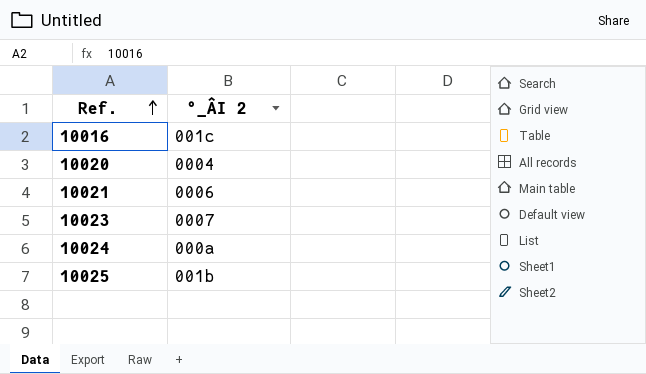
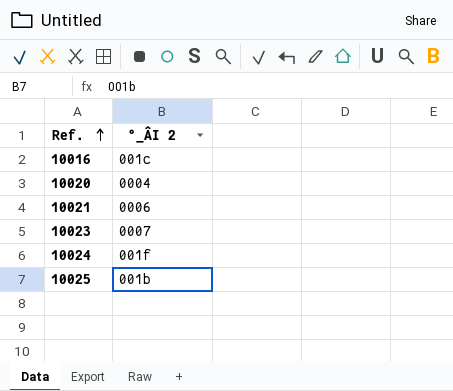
10024 | °_ÂI 2: 000a -> 001f

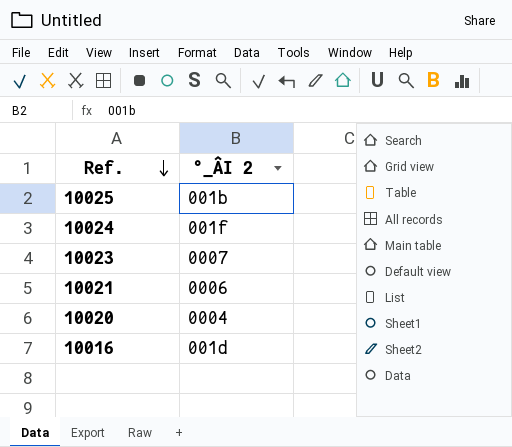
row order: Ref. ascending -> Ref. descending
10016 | °_ÂI 2: 001c -> 001d

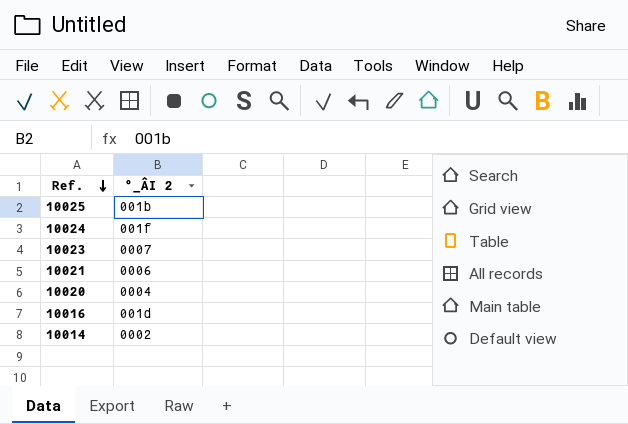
row 10014: none -> 0002

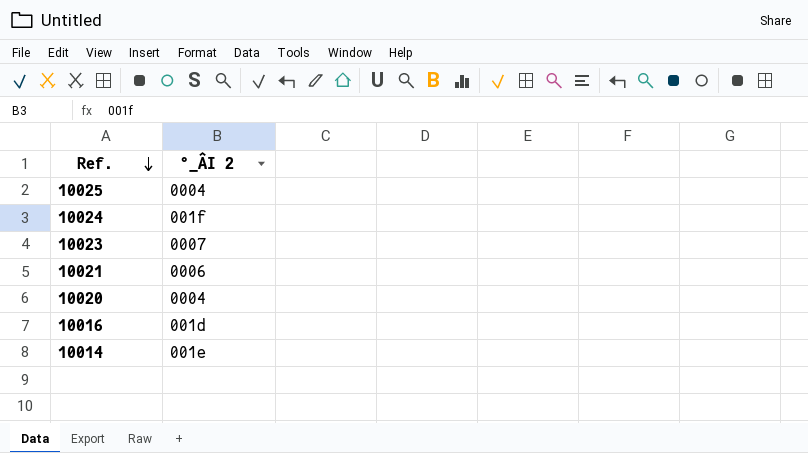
10025 | °_ÂI 2: 001b -> 0004
10014 | °_ÂI 2: 0002 -> 001e

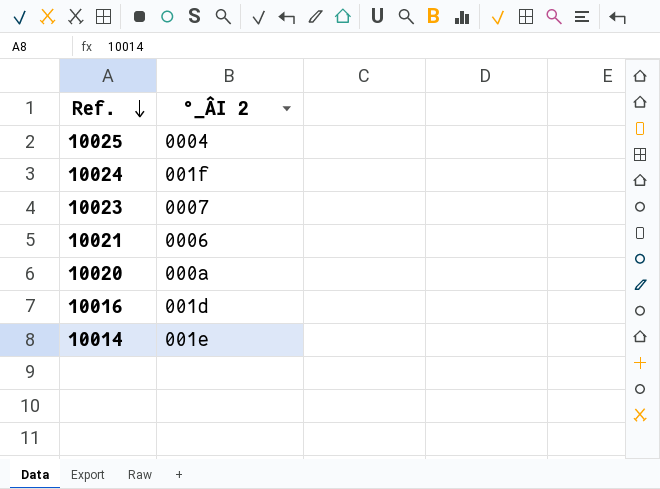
10020 | °_ÂI 2: 0004 -> 000a

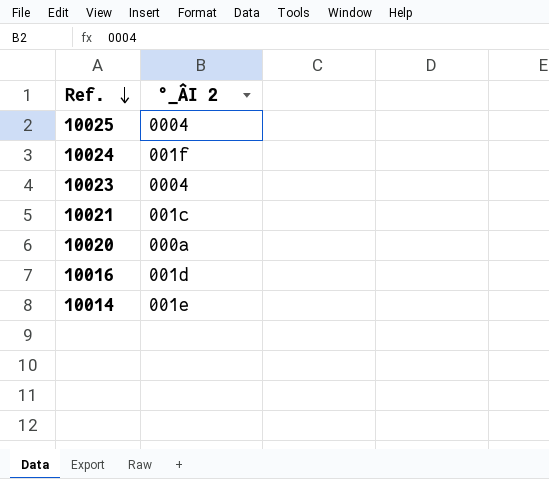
10023 | °_ÂI 2: 0007 -> 0004
10021 | °_ÂI 2: 0006 -> 001c

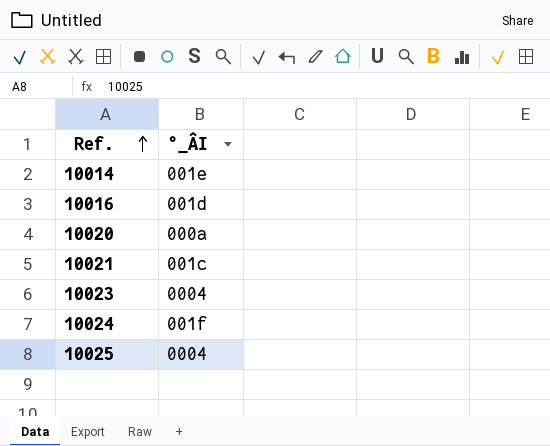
row order: Ref. descending -> Ref. ascending
column name: °_ÂI 2 -> °_ÂI

